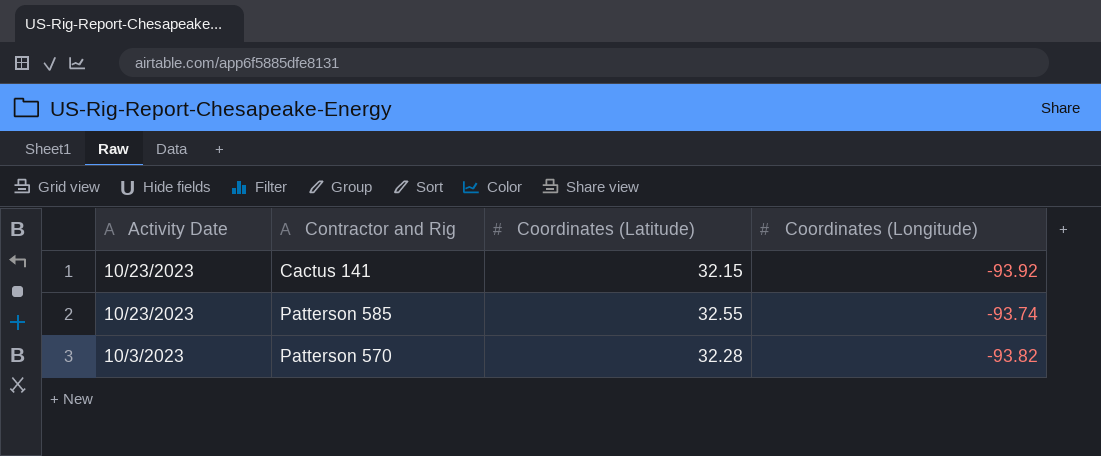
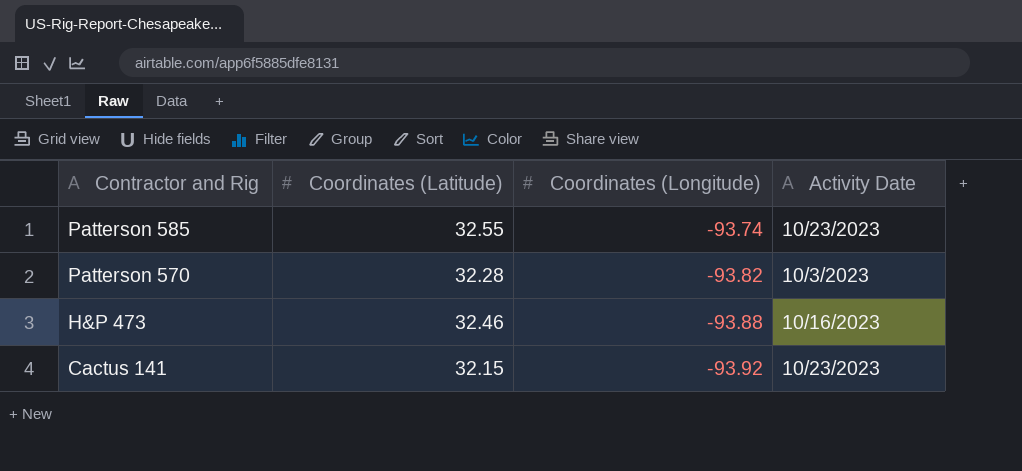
row order: Activity Date descending -> Contractor and Rig descending
column Activity Date | position: 1 -> 4
row H&P 473: none -> 32.46 | -93.88 | 10/16/2023

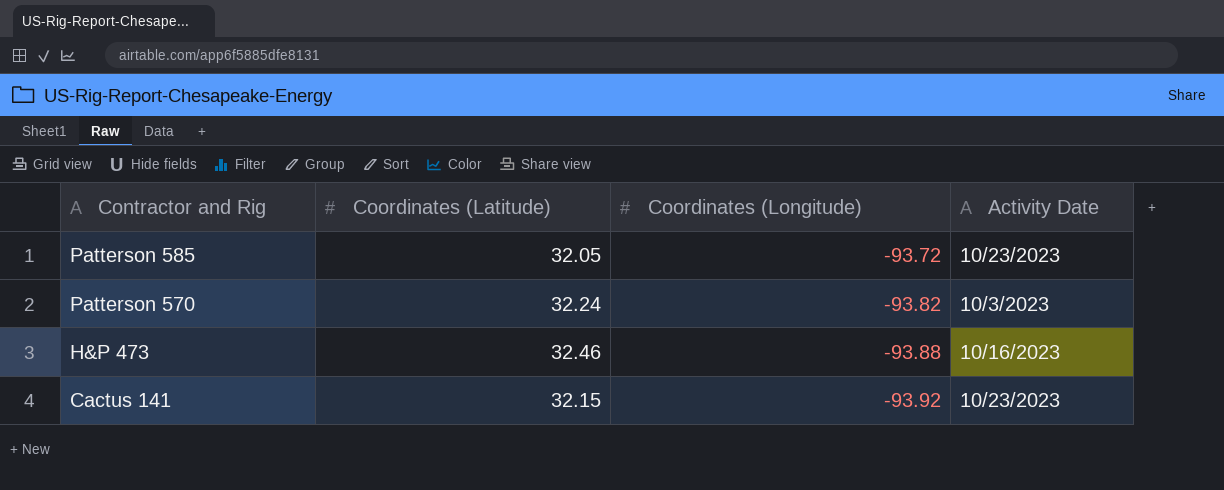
Patterson 585 | Coordinates (Latitude): 32.55 -> 32.05
Patterson 585 | Coordinates (Longitude): -93.74 -> -93.72
Patterson 570 | Coordinates (Latitude): 32.28 -> 32.24

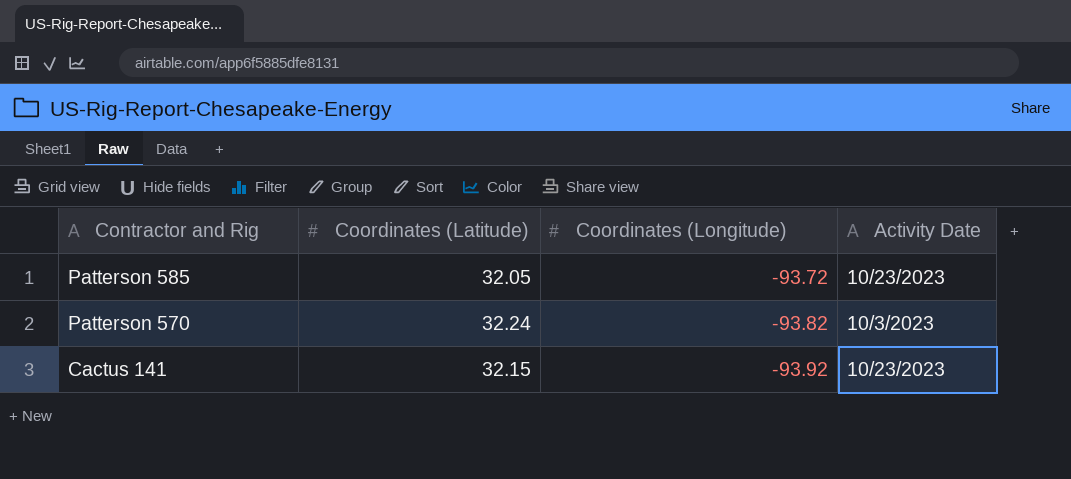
row H&P 473: 32.46 | -93.88 | 10/16/2023 -> none

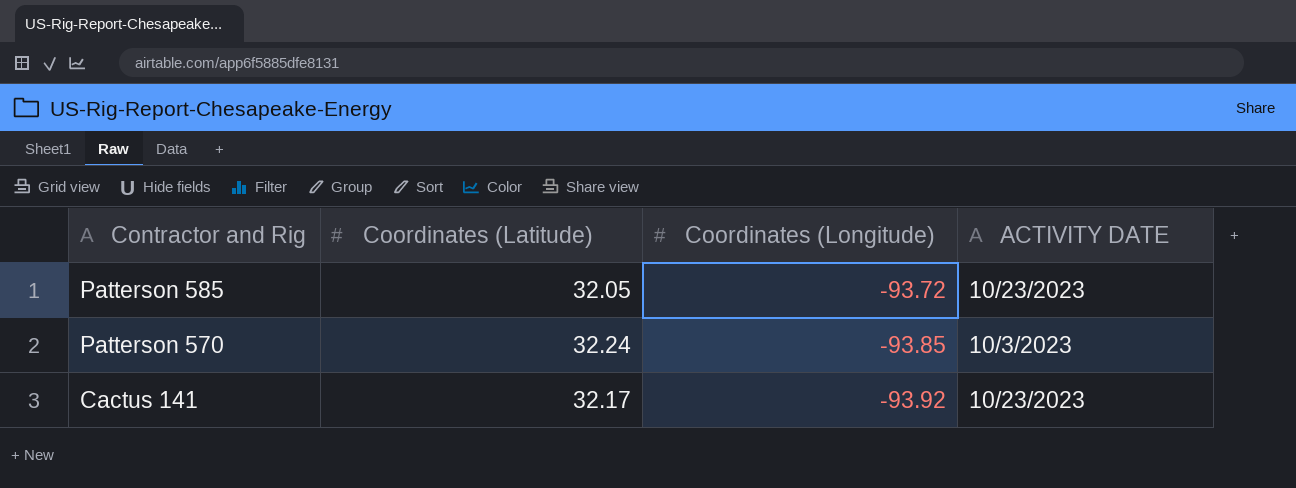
column name: Activity Date -> ACTIVITY DATE
Patterson 570 | Coordinates (Longitude): -93.82 -> -93.85
Cactus 141 | Coordinates (Latitude): 32.15 -> 32.17

